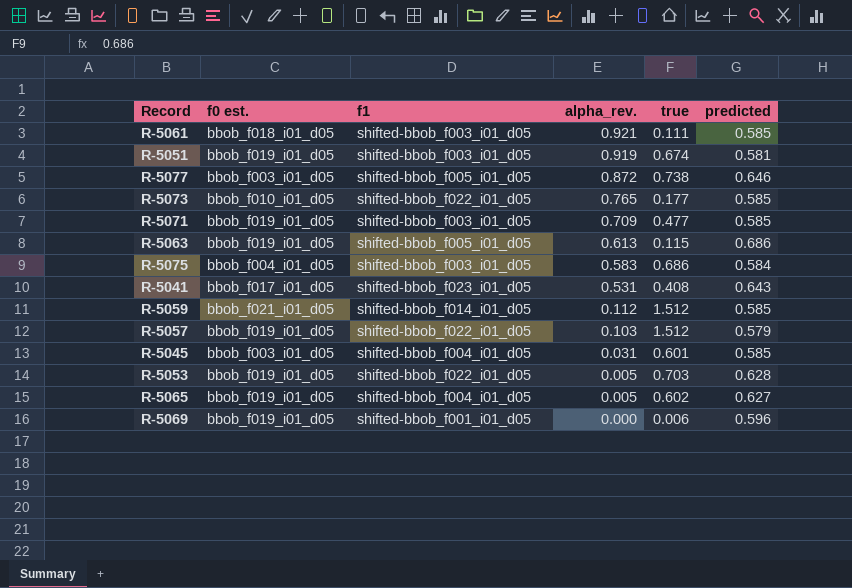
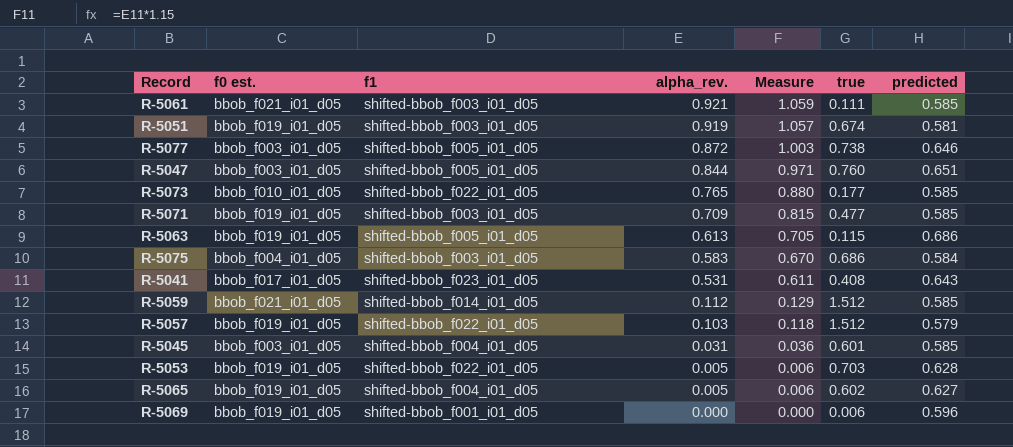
column Measure | formula: none -> [alpha_rev.] * 1.15
R-5061 | f0 est.: bbob_f018_i01_d05 -> bbob_f021_i01_d05
row R-5047: none -> bbob_f003_i01_d05 | shifted-bbob_f005_i01_d05 | 0.844 | 0.971 | 0.760 | 0.651

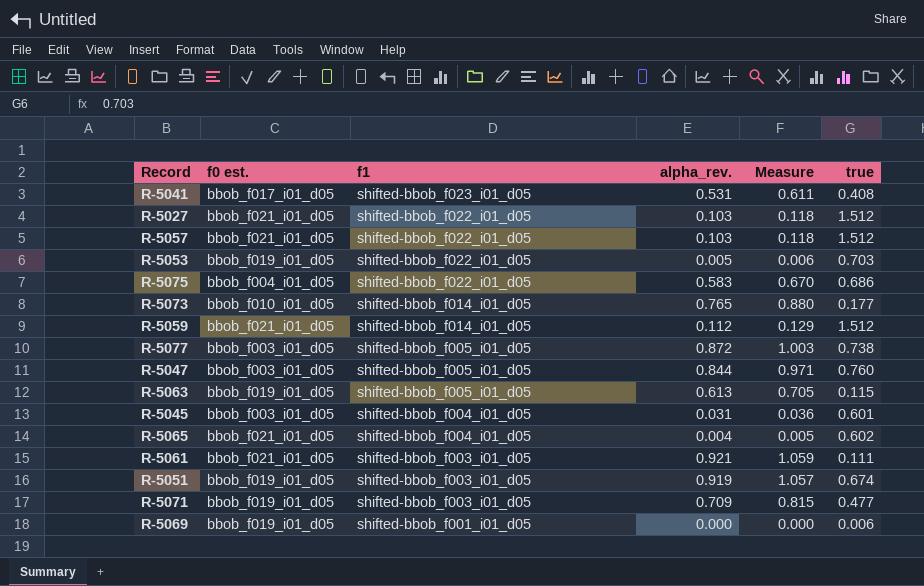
row order: alpha_rev. descending -> f1 descending
column predicted | position: 7 -> none
row R-5027: none -> bbob_f021_i01_d05 | shifted-bbob_f022_i01_d05 | 0.103 | 0.118 | 1.512
R-5057 | f0 est.: bbob_f019_i01_d05 -> bbob_f021_i01_d05
R-5075 | f1: shifted-bbob_f003_i01_d05 -> shifted-bbob_f022_i01_d05
R-5073 | f1: shifted-bbob_f022_i01_d05 -> shifted-bbob_f014_i01_d05
R-5065 | f0 est.: bbob_f019_i01_d05 -> bbob_f021_i01_d05
R-5065 | alpha_rev.: 0.005 -> 0.004
R-5065 | Measure: 0.006 -> 0.005

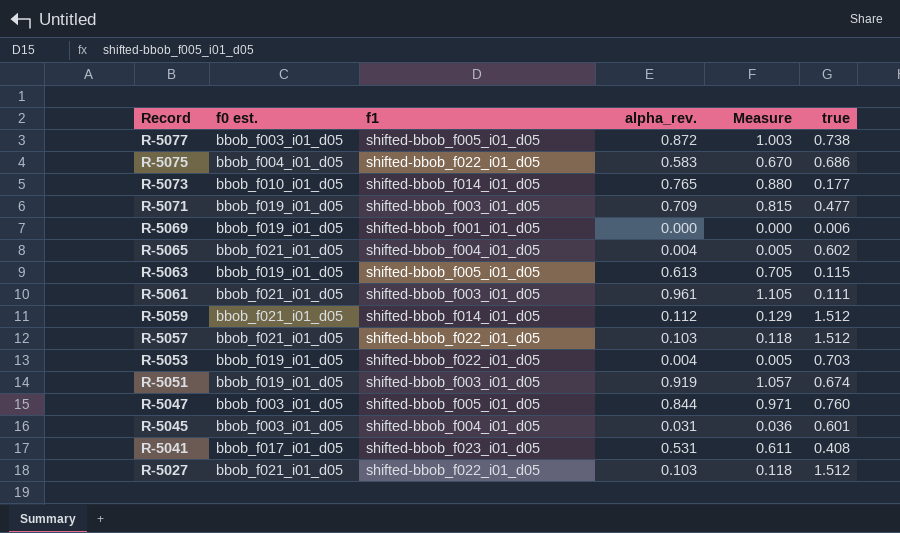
row order: f1 descending -> Record descending
R-5061 | alpha_rev.: 0.921 -> 0.961
R-5061 | Measure: 1.059 -> 1.105
R-5053 | alpha_rev.: 0.005 -> 0.004
R-5053 | Measure: 0.006 -> 0.005

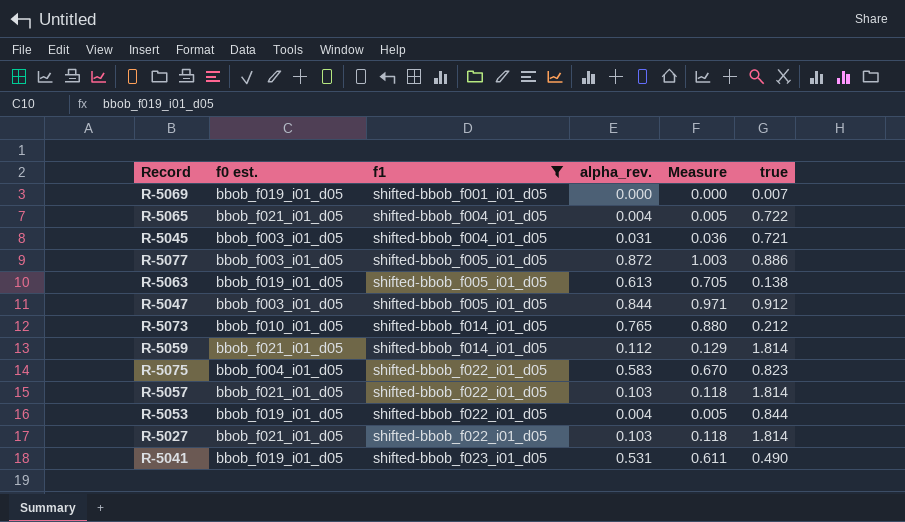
filter: none -> f1 != shifted-bbob_f003_i01_d05
row order: Record descending -> f1 ascending
R-5069 | true: 0.006 -> 0.007
R-5065 | true: 0.602 -> 0.722
R-5045 | true: 0.601 -> 0.721
R-5077 | true: 0.738 -> 0.886
R-5063 | true: 0.115 -> 0.138
R-5047 | true: 0.760 -> 0.912
R-5073 | true: 0.177 -> 0.212
R-5059 | true: 1.512 -> 1.814
R-5075 | true: 0.686 -> 0.823
R-5057 | true: 1.512 -> 1.814
R-5053 | true: 0.703 -> 0.844
R-5027 | true: 1.512 -> 1.814
R-5041 | f0 est.: bbob_f017_i01_d05 -> bbob_f019_i01_d05
R-5041 | true: 0.408 -> 0.490

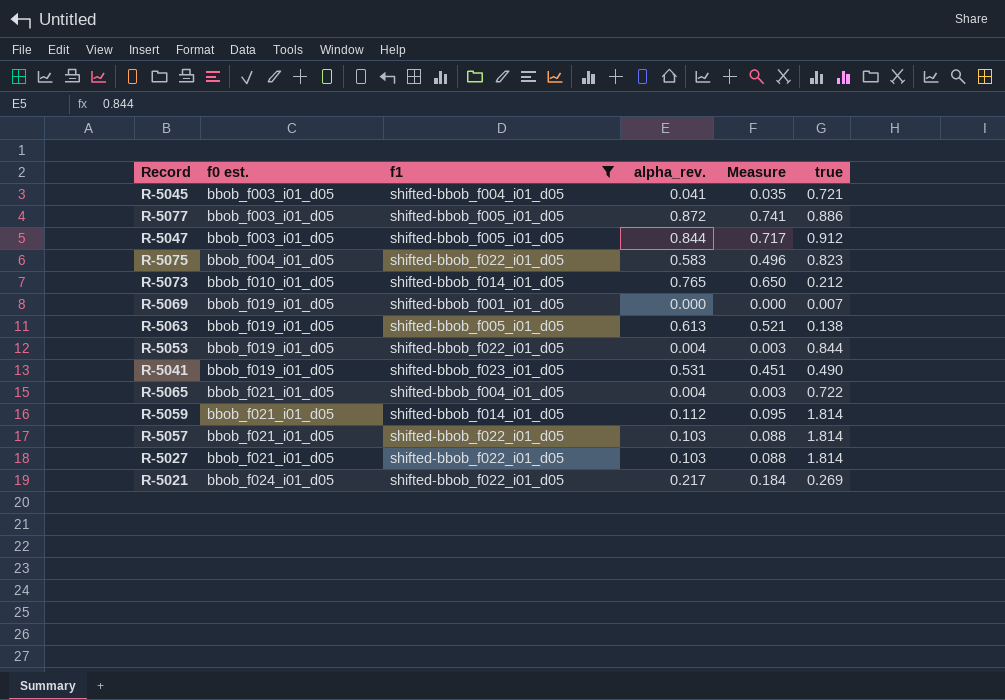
row order: f1 ascending -> f0 est. ascending
column Measure | formula: [alpha_rev.] * 1.15 -> [alpha_rev.] * 0.85
R-5045 | alpha_rev.: 0.031 -> 0.041
row R-5021: none -> bbob_f024_i01_d05 | shifted-bbob_f022_i01_d05 | 0.217 | 0.184 | 0.269

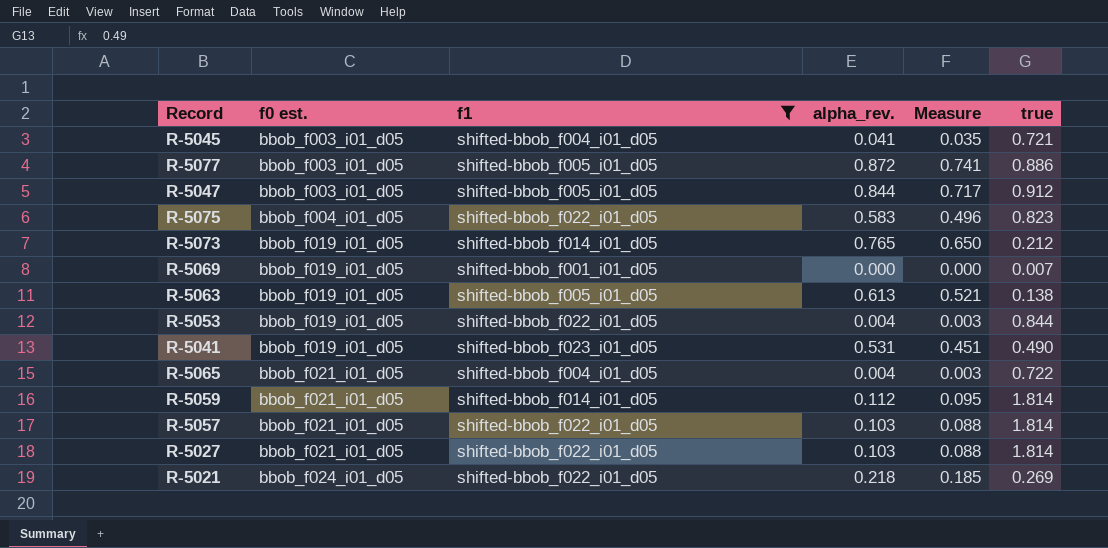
R-5073 | f0 est.: bbob_f010_i01_d05 -> bbob_f019_i01_d05
R-5021 | alpha_rev.: 0.217 -> 0.218
R-5021 | Measure: 0.184 -> 0.185

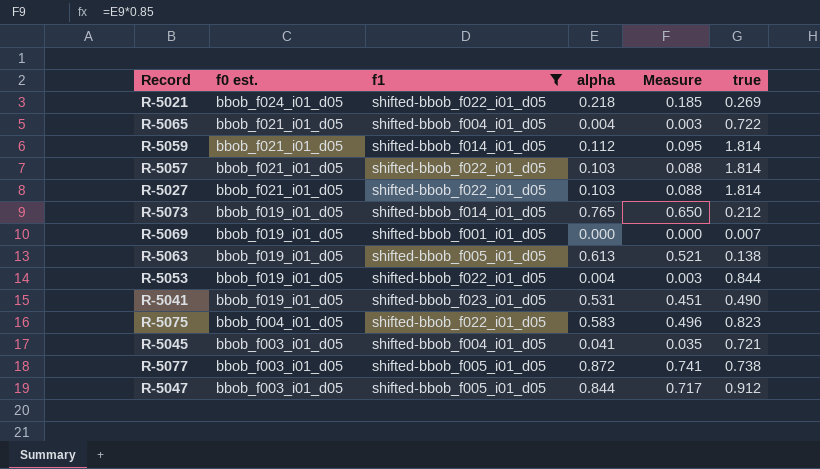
row order: f0 est. ascending -> f0 est. descending
column name: alpha_rev. -> alpha
R-5077 | true: 0.886 -> 0.738

